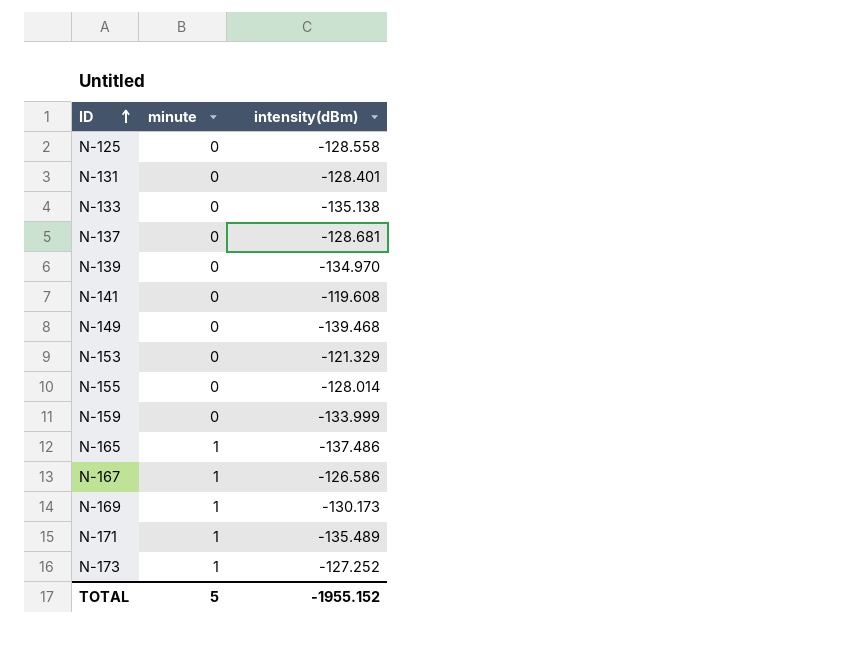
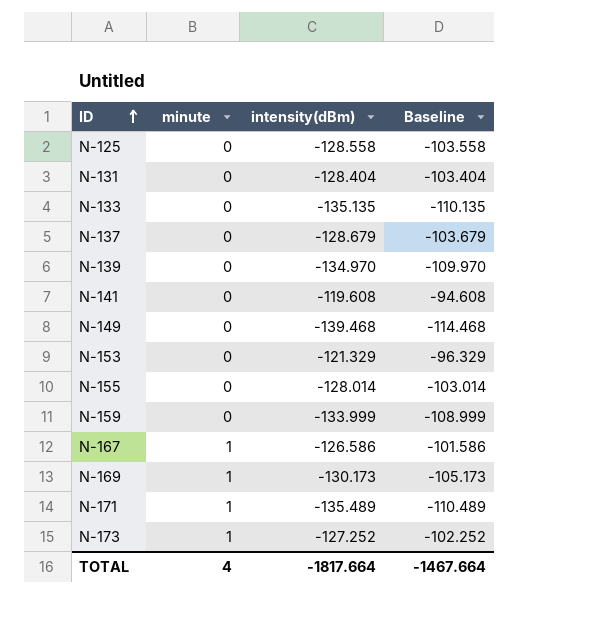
column Baseline | formula: none -> [intensity(dBm)] + 25
row N-165: 1 | -137.486 -> none
N-131 | intensity(dBm): -128.401 -> -128.404
N-133 | intensity(dBm): -135.138 -> -135.135
N-137 | intensity(dBm): -128.681 -> -128.679
TOTAL | minute: 5 -> 4
TOTAL | intensity(dBm): -1955.152 -> -1817.664

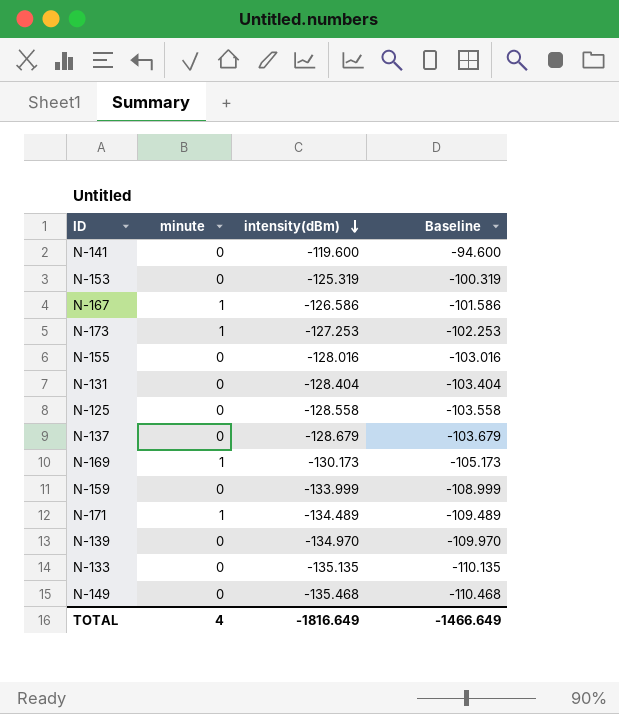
row order: ID ascending -> intensity(dBm) descending
N-141 | intensity(dBm): -119.608 -> -119.600
N-141 | Baseline: -94.608 -> -94.600
N-153 | intensity(dBm): -121.329 -> -125.319
N-153 | Baseline: -96.329 -> -100.319
N-173 | intensity(dBm): -127.252 -> -127.253
N-173 | Baseline: -102.252 -> -102.253
N-155 | intensity(dBm): -128.014 -> -128.016
N-155 | Baseline: -103.014 -> -103.016
N-171 | intensity(dBm): -135.489 -> -134.489
N-171 | Baseline: -110.489 -> -109.489
N-149 | intensity(dBm): -139.468 -> -135.468
N-149 | Baseline: -114.468 -> -110.468
TOTAL | intensity(dBm): -1817.664 -> -1816.649
TOTAL | Baseline: -1467.664 -> -1466.649

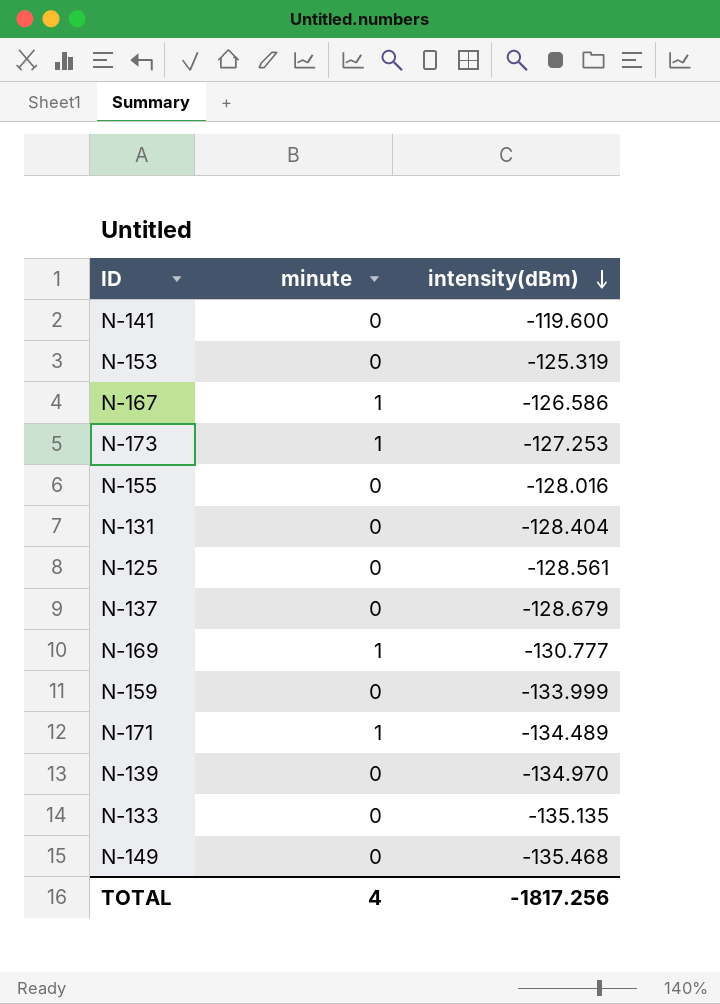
column Baseline | formula: [intensity(dBm)] + 25 -> none
N-125 | intensity(dBm): -128.558 -> -128.561
N-169 | intensity(dBm): -130.173 -> -130.777
TOTAL | intensity(dBm): -1816.649 -> -1817.256

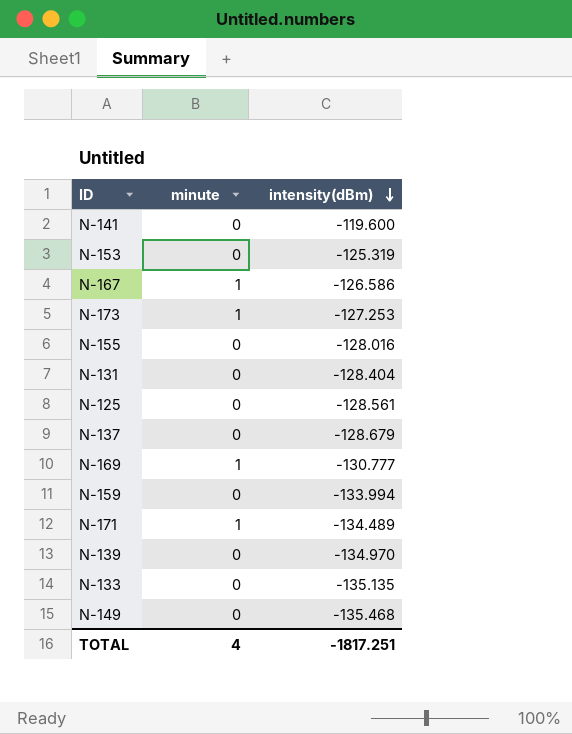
N-159 | intensity(dBm): -133.999 -> -133.994
TOTAL | intensity(dBm): -1817.256 -> -1817.251

